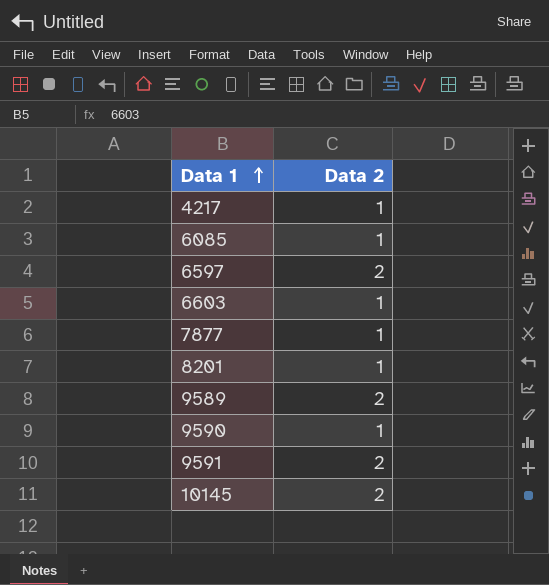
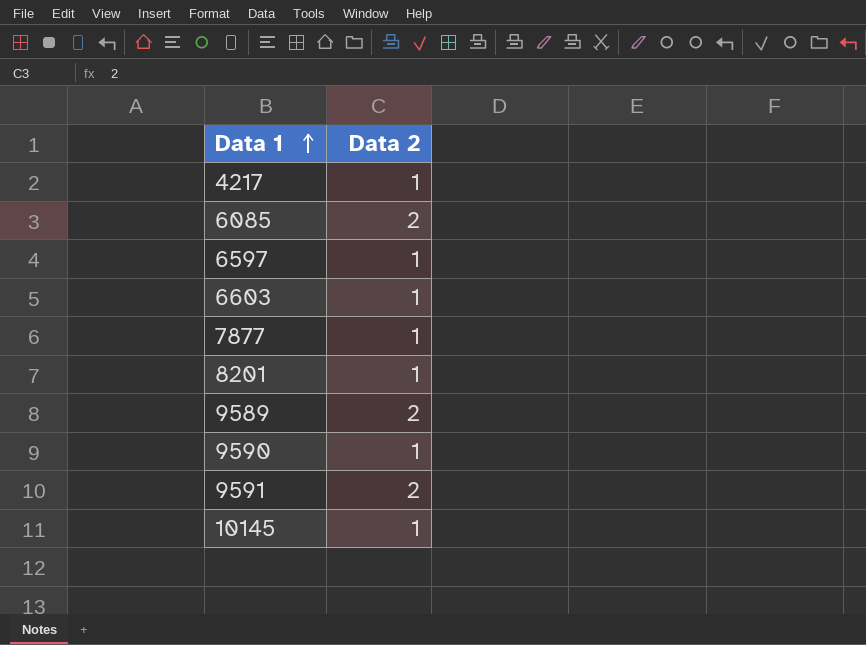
6085 | Data 2: 1 -> 2
6597 | Data 2: 2 -> 1
10145 | Data 2: 2 -> 1

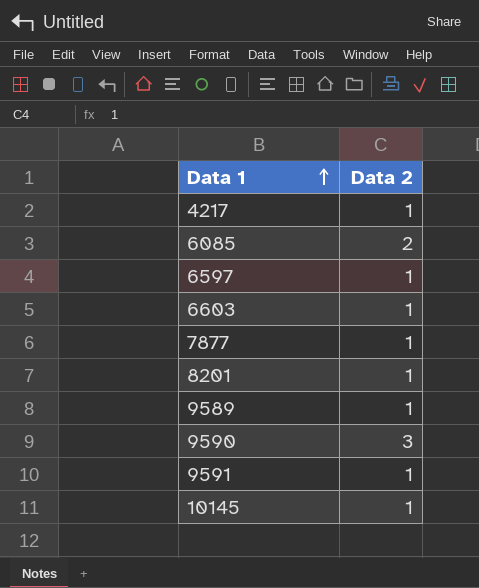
9589 | Data 2: 2 -> 1
9590 | Data 2: 1 -> 3
9591 | Data 2: 2 -> 1

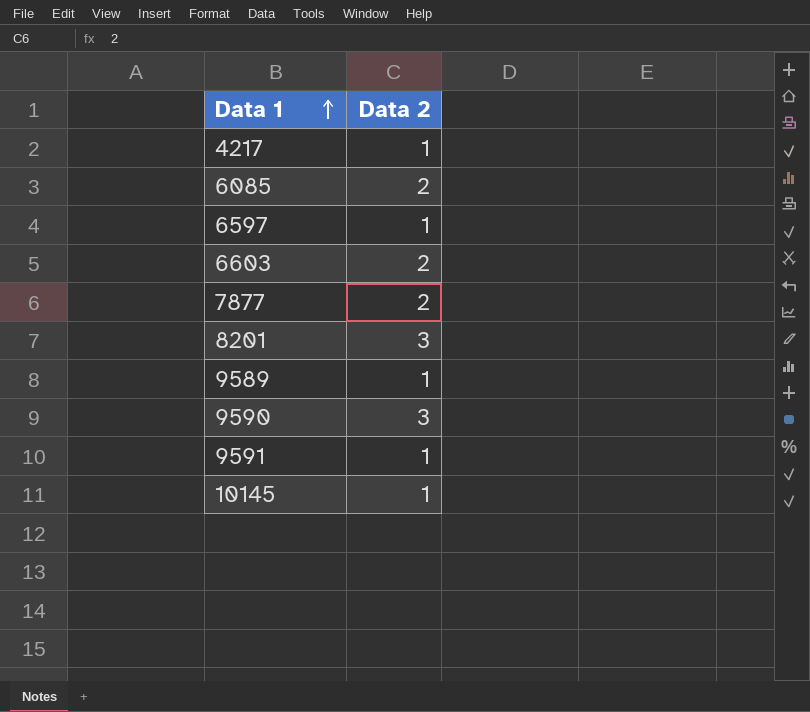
6603 | Data 2: 1 -> 2
7877 | Data 2: 1 -> 2
8201 | Data 2: 1 -> 3

